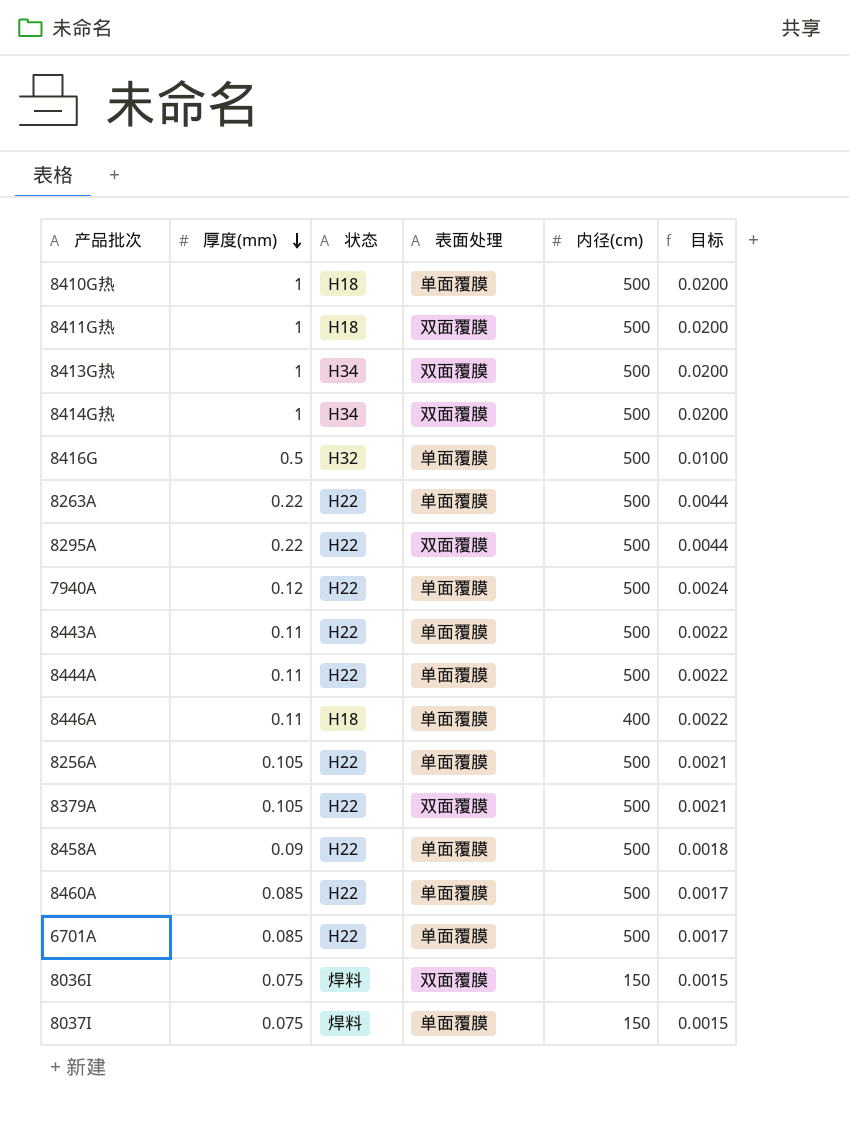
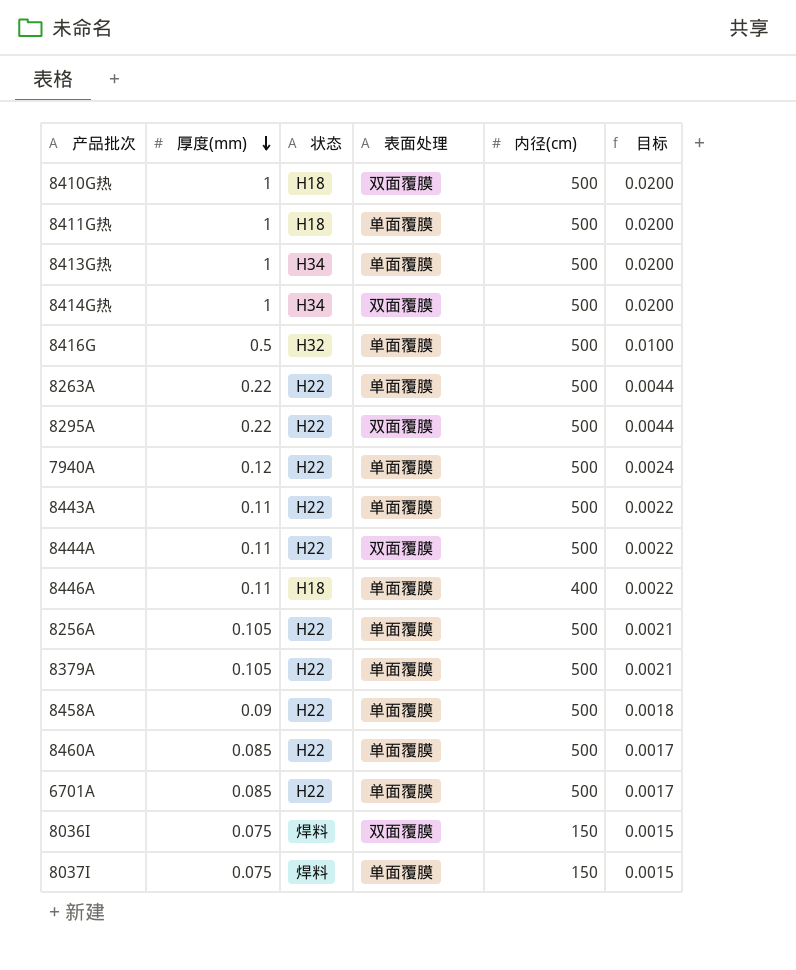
8410G热 | 表面处理: 单面覆膜 -> 双面覆膜
8411G热 | 表面处理: 双面覆膜 -> 单面覆膜
8413G热 | 表面处理: 双面覆膜 -> 单面覆膜
8444A | 表面处理: 单面覆膜 -> 双面覆膜
8379A | 表面处理: 双面覆膜 -> 单面覆膜

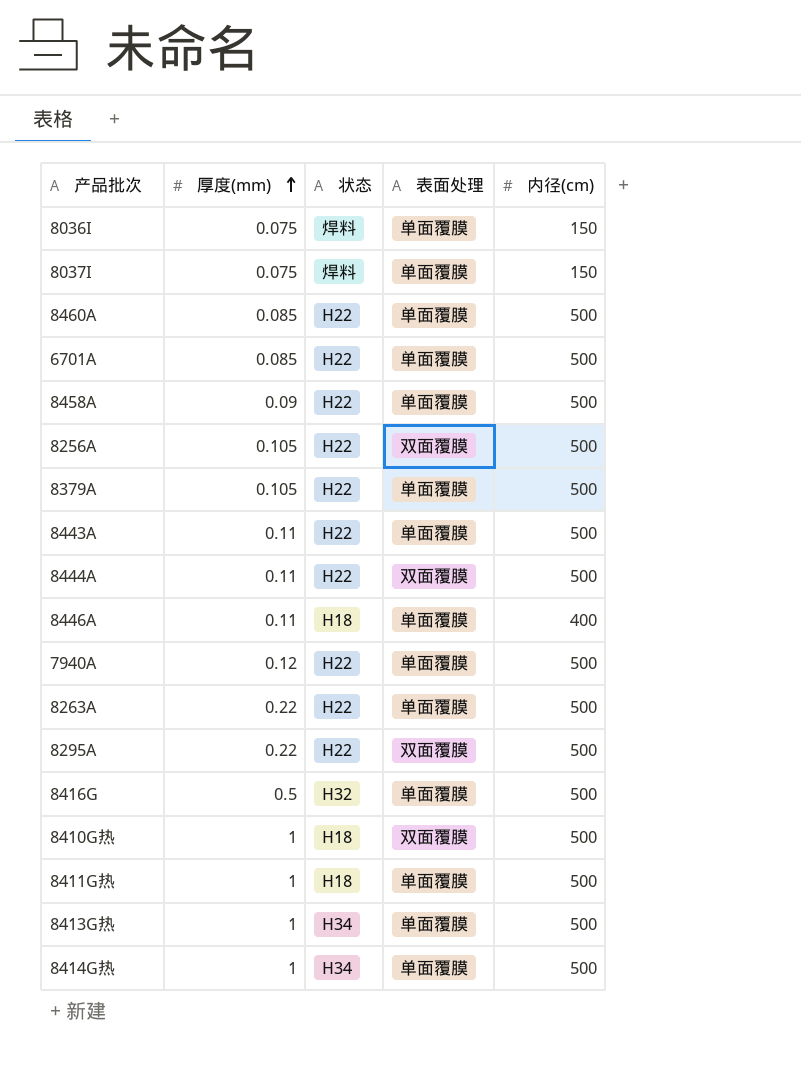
row order: 厚度(mm) descending -> 厚度(mm) ascending
column 目标 | formula: [厚度(mm)] * 0.02 -> none
8036I | 表面处理: 双面覆膜 -> 单面覆膜
8256A | 表面处理: 单面覆膜 -> 双面覆膜
8414G热 | 表面处理: 双面覆膜 -> 单面覆膜

